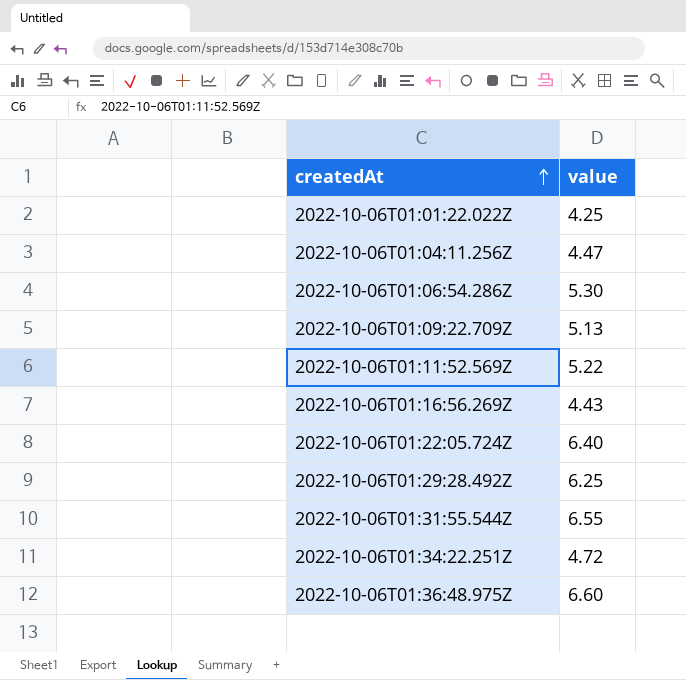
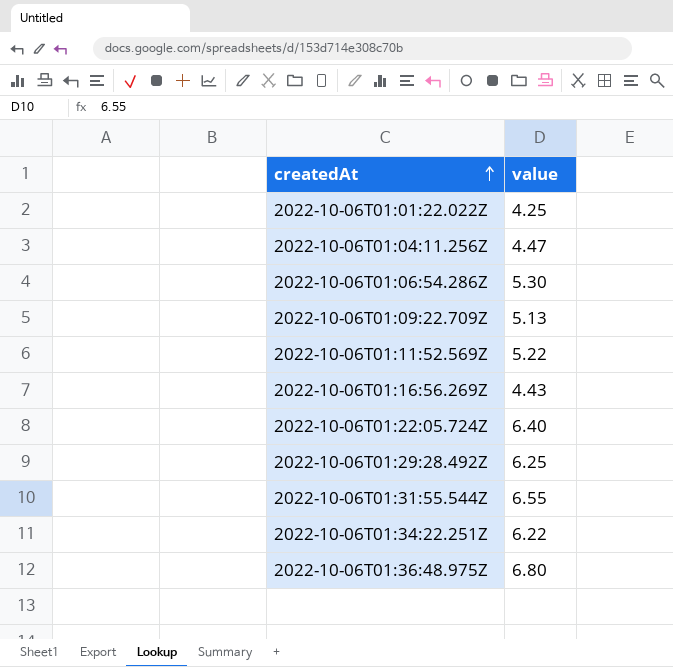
2022-10-06T01:34:22.251Z | value: 4.72 -> 6.22
2022-10-06T01:36:48.975Z | value: 6.60 -> 6.80

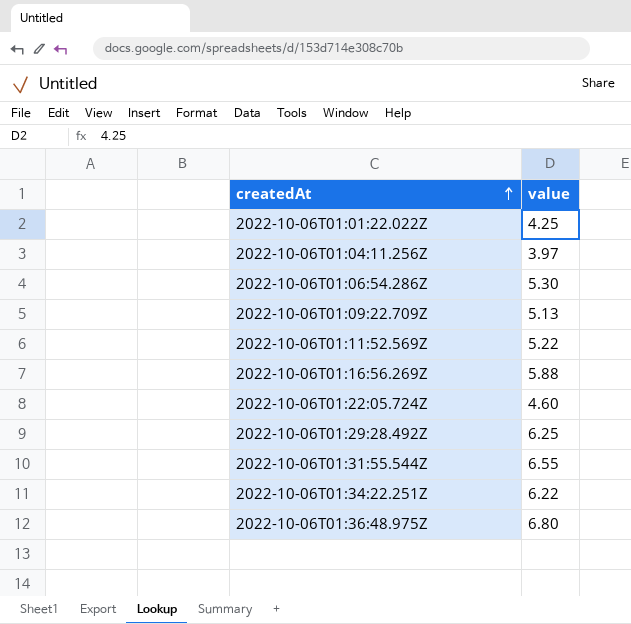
2022-10-06T01:04:11.256Z | value: 4.47 -> 3.97
2022-10-06T01:16:56.269Z | value: 4.43 -> 5.88
2022-10-06T01:22:05.724Z | value: 6.40 -> 4.60

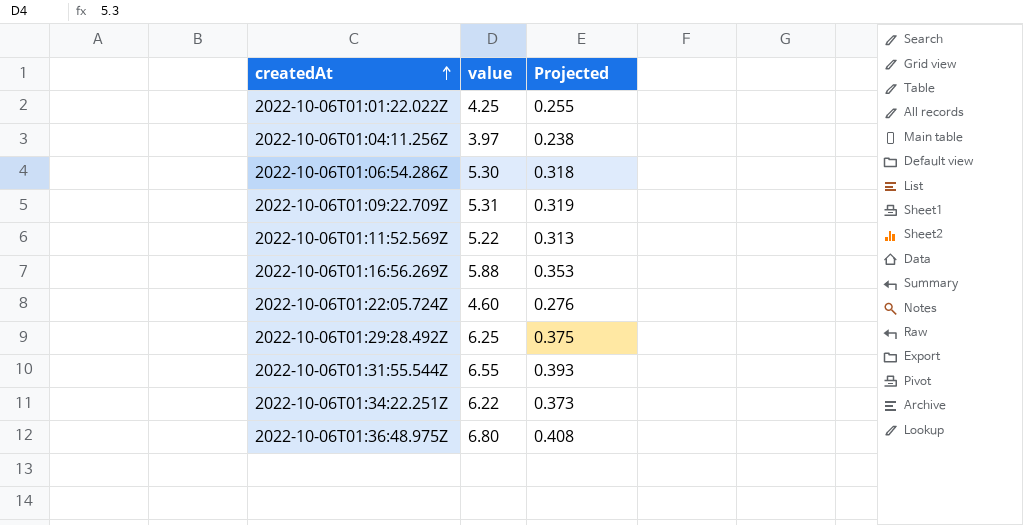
column Projected | formula: none -> [value] * 0.06
2022-10-06T01:09:22.709Z | value: 5.13 -> 5.31

